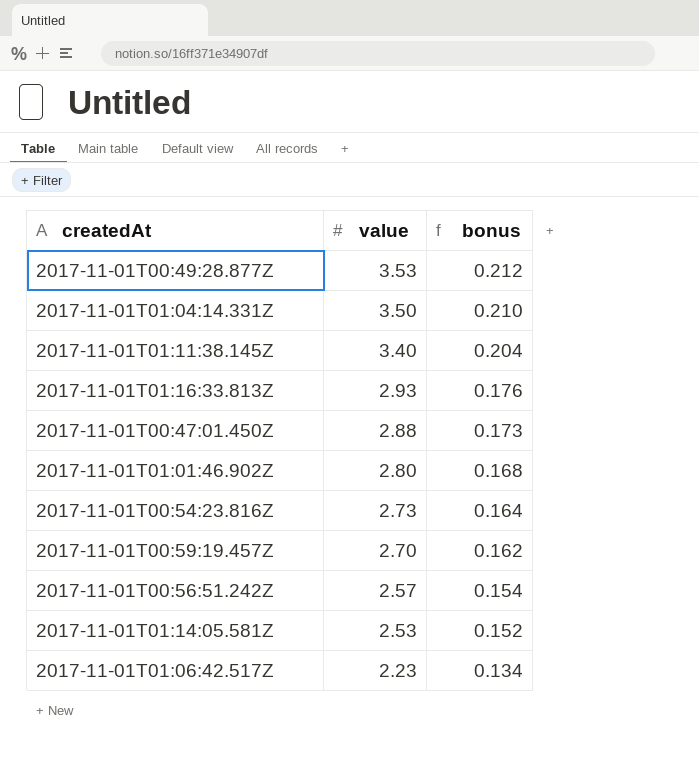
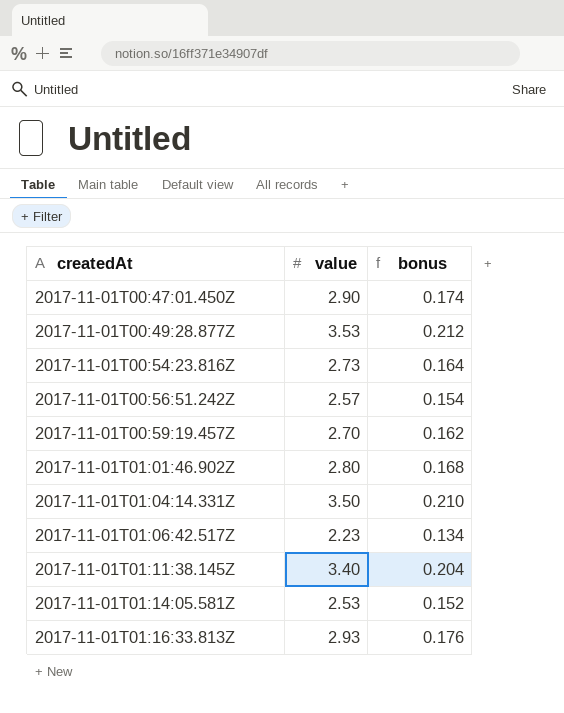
row order: value descending -> createdAt ascending
2017-11-01T00:47:01.450Z | value: 2.88 -> 2.90
2017-11-01T00:47:01.450Z | bonus: 0.173 -> 0.174

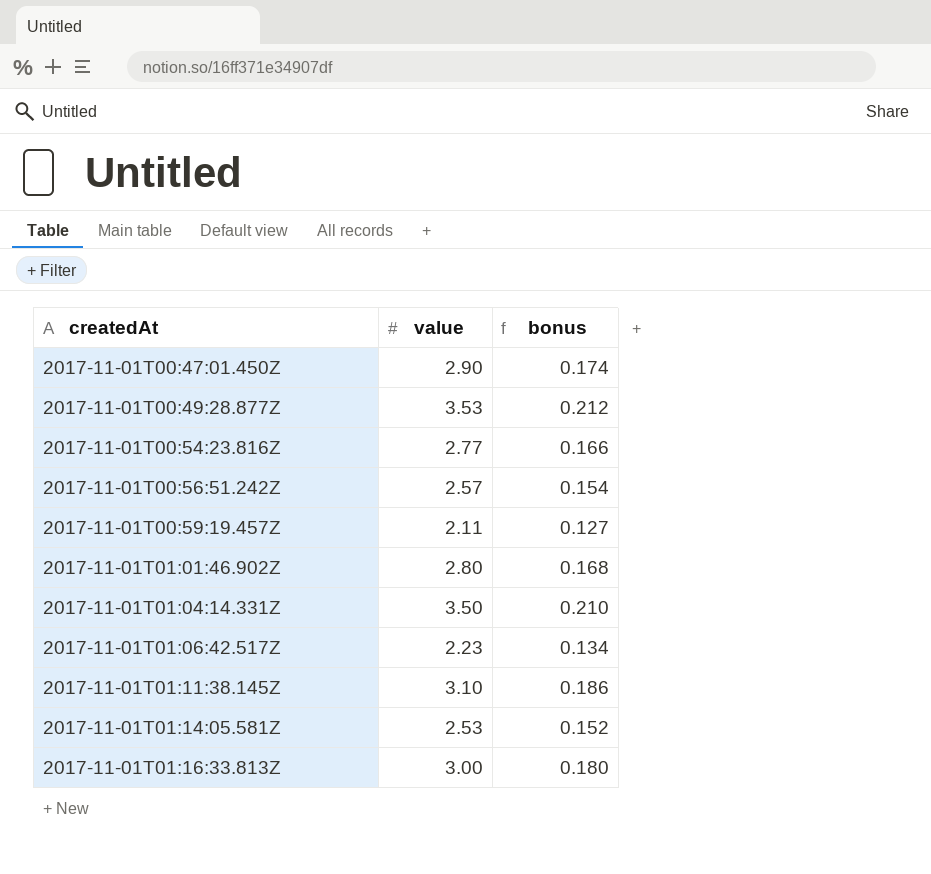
2017-11-01T00:54:23.816Z | value: 2.73 -> 2.77
2017-11-01T00:54:23.816Z | bonus: 0.164 -> 0.166
2017-11-01T00:59:19.457Z | value: 2.70 -> 2.11
2017-11-01T00:59:19.457Z | bonus: 0.162 -> 0.127
2017-11-01T01:11:38.145Z | value: 3.40 -> 3.10
2017-11-01T01:11:38.145Z | bonus: 0.204 -> 0.186
2017-11-01T01:16:33.813Z | value: 2.93 -> 3.00
2017-11-01T01:16:33.813Z | bonus: 0.176 -> 0.180

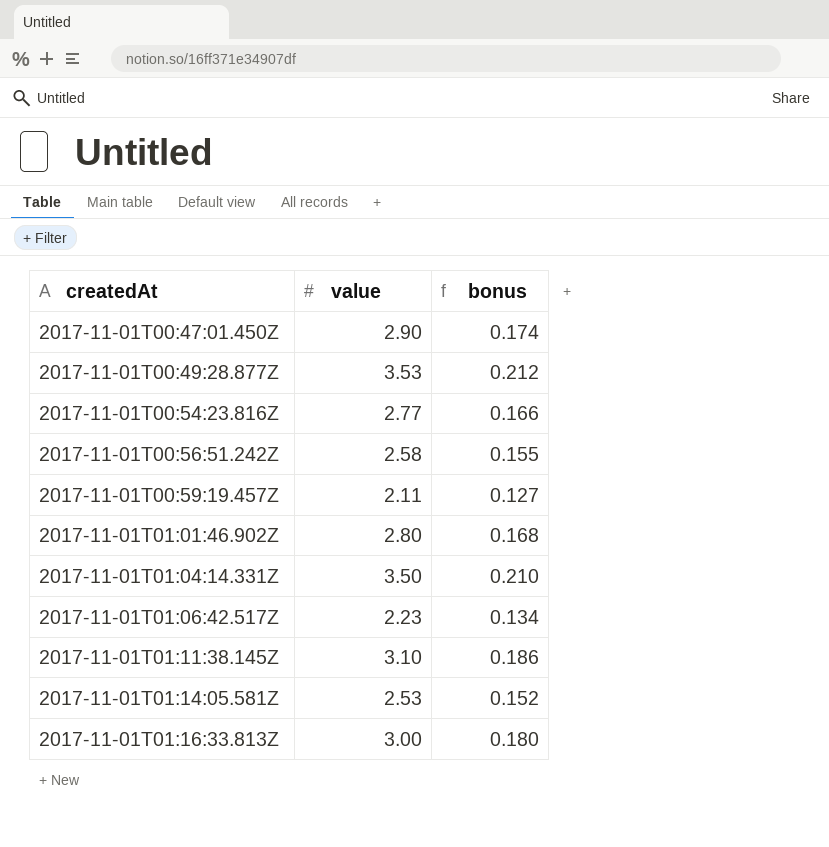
2017-11-01T00:56:51.242Z | value: 2.57 -> 2.58
2017-11-01T00:56:51.242Z | bonus: 0.154 -> 0.155

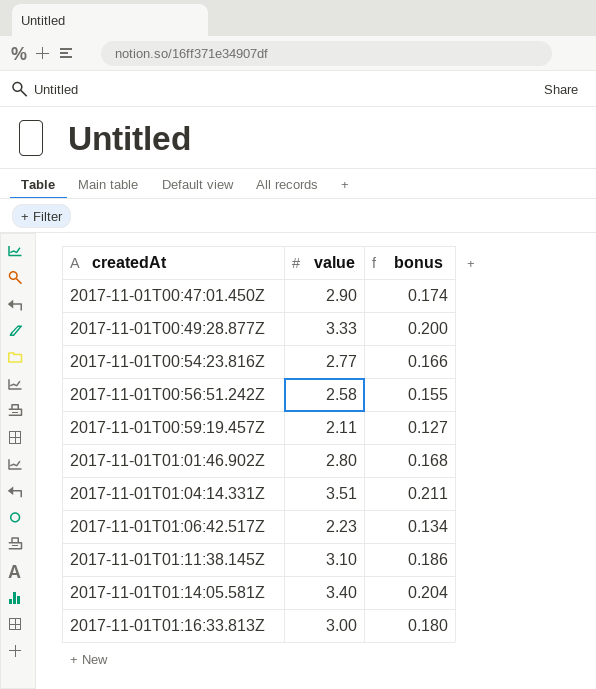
2017-11-01T00:49:28.877Z | value: 3.53 -> 3.33
2017-11-01T00:49:28.877Z | bonus: 0.212 -> 0.200
2017-11-01T01:04:14.331Z | value: 3.50 -> 3.51
2017-11-01T01:04:14.331Z | bonus: 0.210 -> 0.211
2017-11-01T01:14:05.581Z | value: 2.53 -> 3.40
2017-11-01T01:14:05.581Z | bonus: 0.152 -> 0.204

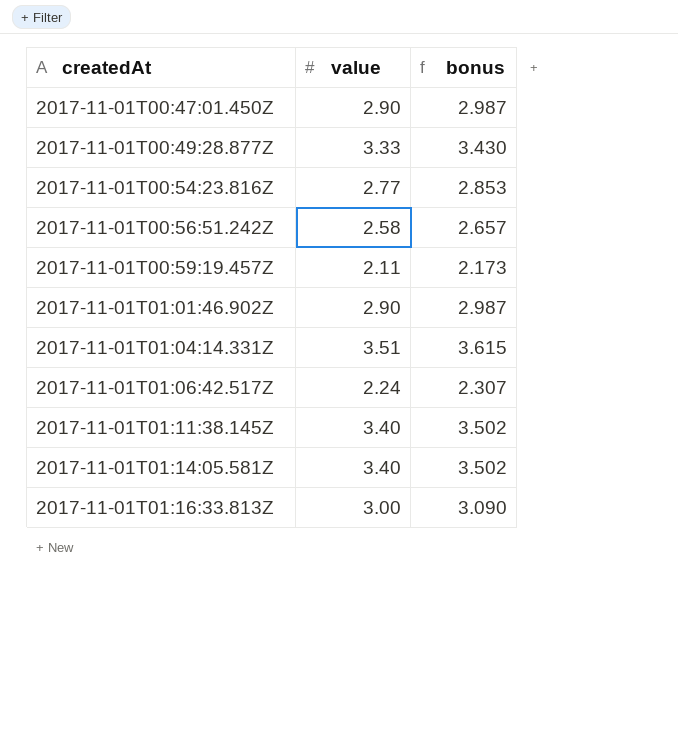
column bonus | formula: [value] * 0.06 -> [value] * 1.03
2017-11-01T01:01:46.902Z | value: 2.80 -> 2.90
2017-11-01T01:06:42.517Z | value: 2.23 -> 2.24
2017-11-01T01:11:38.145Z | value: 3.10 -> 3.40

